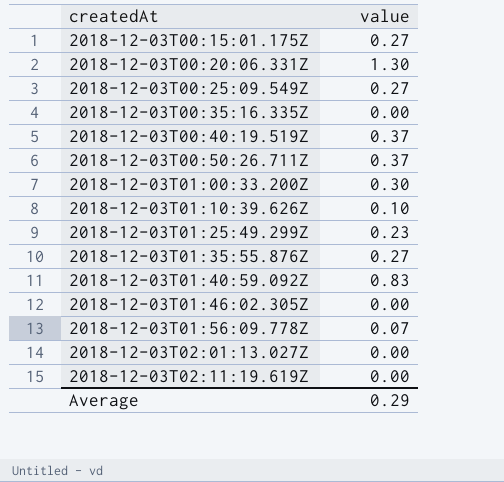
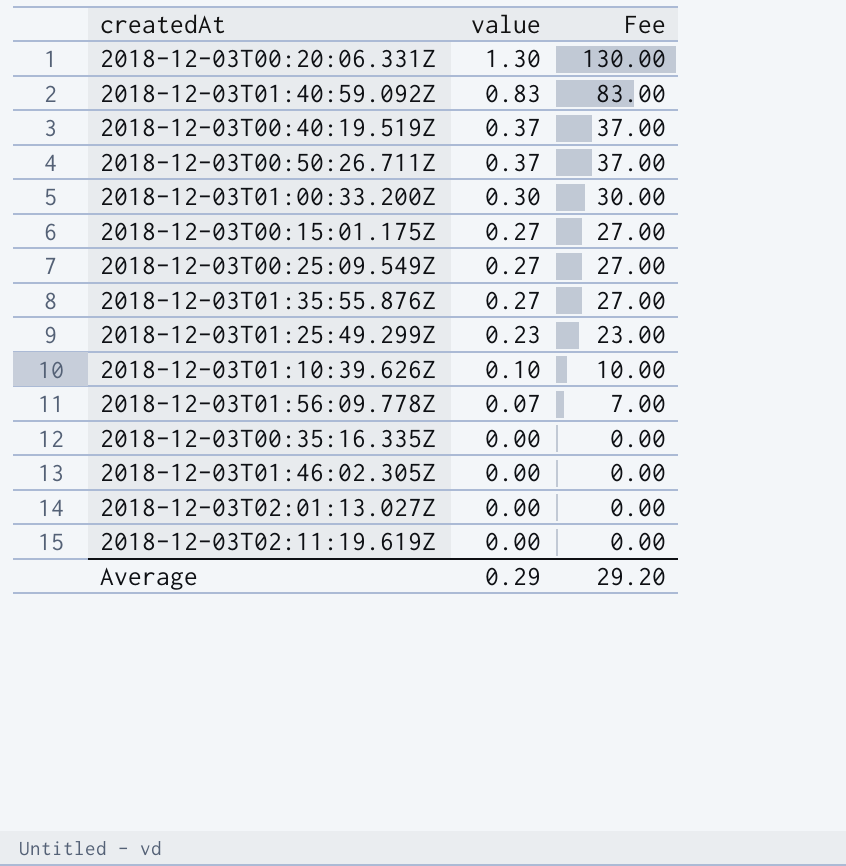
row order: createdAt ascending -> value descending
column Fee | formula: none -> [value] * 100

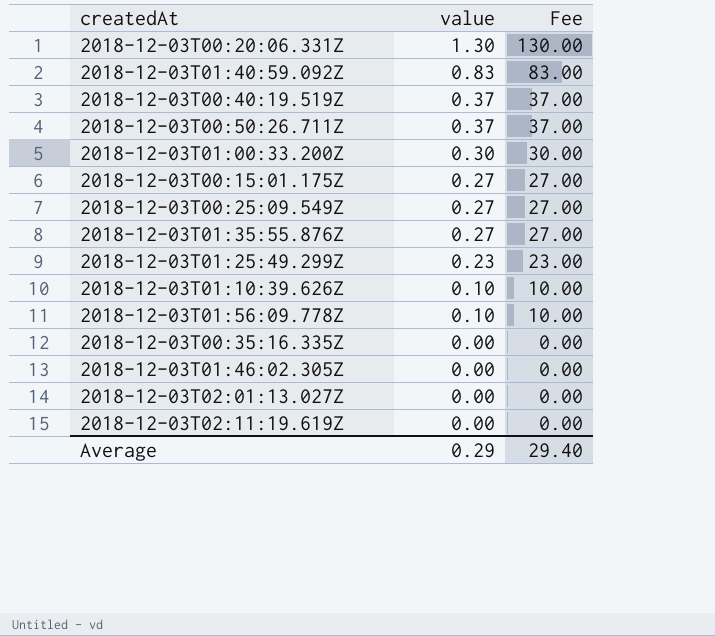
2018-12-03T01:56:09.778Z | value: 0.07 -> 0.10
2018-12-03T01:56:09.778Z | Fee: 7.00 -> 10.00
Average | Fee: 29.20 -> 29.40

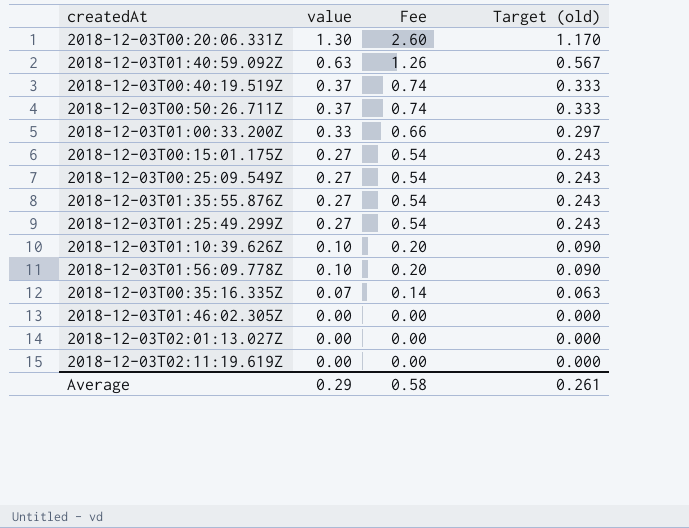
column Fee | formula: [value] * 100 -> [value] * 2
column Target (old) | formula: none -> [value] * 0.9
2018-12-03T01:40:59.092Z | value: 0.83 -> 0.63
2018-12-03T01:00:33.200Z | value: 0.30 -> 0.33
2018-12-03T01:25:49.299Z | value: 0.23 -> 0.27
2018-12-03T00:35:16.335Z | value: 0.00 -> 0.07
Average | Fee: 29.40 -> 0.58

